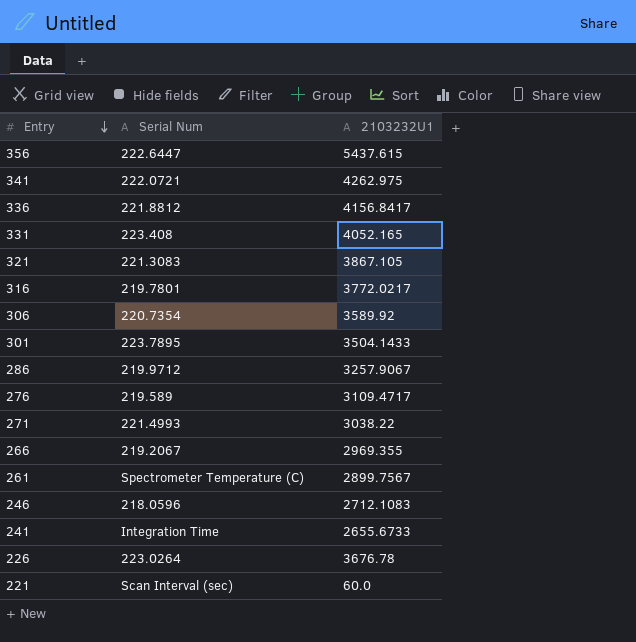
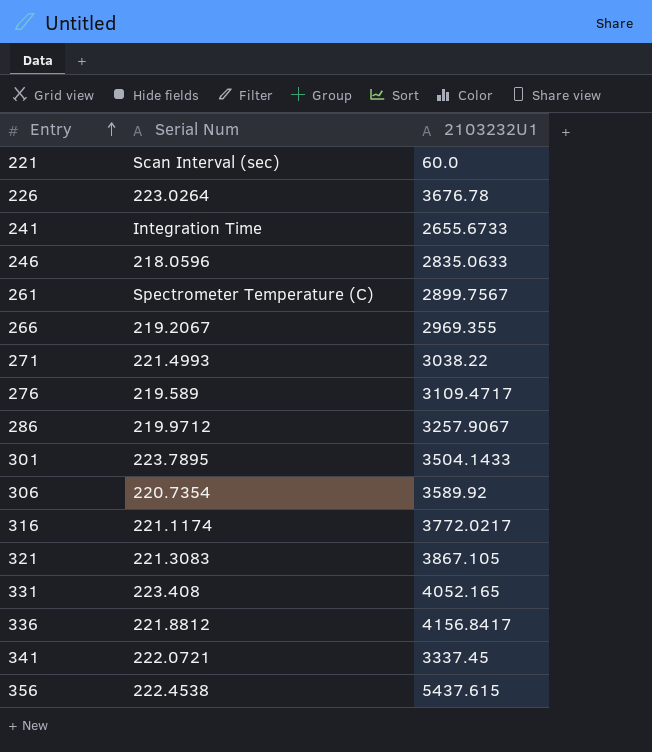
row order: Entry descending -> Entry ascending
246 | 2103232U1: 2712.1083 -> 2835.0633
316 | Serial Num: 219.7801 -> 221.1174
341 | 2103232U1: 4262.975 -> 3337.45
356 | Serial Num: 222.6447 -> 222.4538

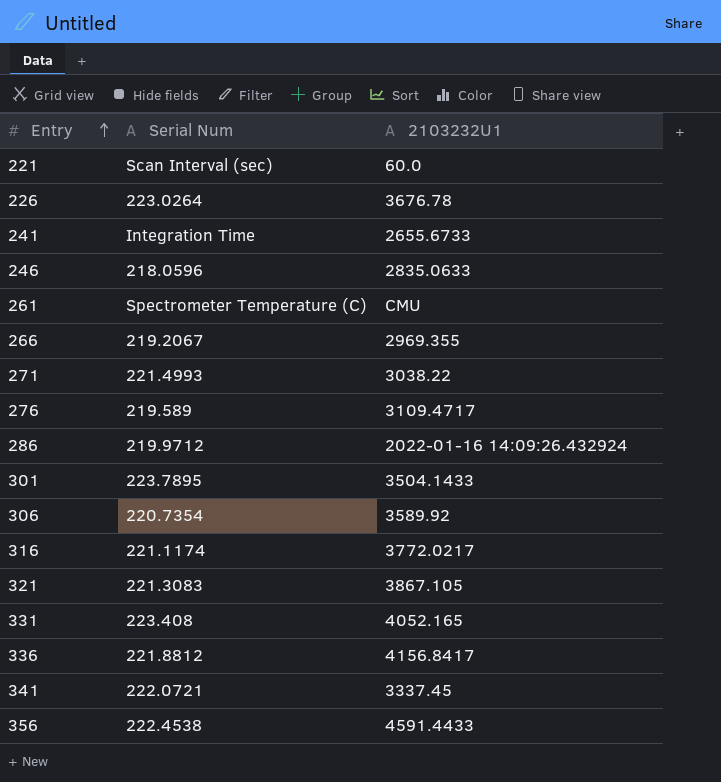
261 | 2103232U1: 2899.7567 -> CMU
286 | 2103232U1: 3257.9067 -> 2022-01-16 14:09:26.432924
356 | 2103232U1: 5437.615 -> 4591.4433

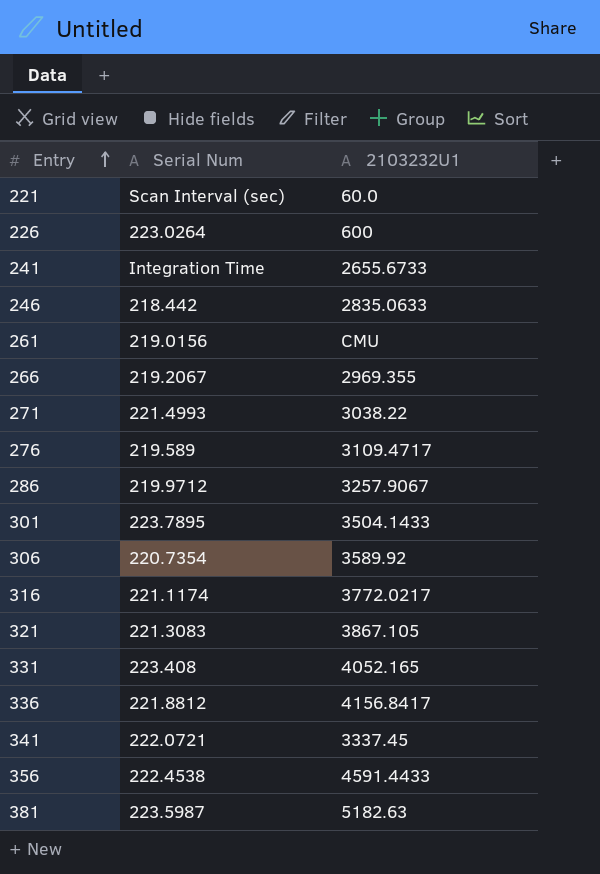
226 | 2103232U1: 3676.78 -> 600
246 | Serial Num: 218.0596 -> 218.442
261 | Serial Num: Spectrometer Temperature (C) -> 219.0156
286 | 2103232U1: 2022-01-16 14:09:26.432924 -> 3257.9067
row 381: none -> 223.5987 | 5182.63

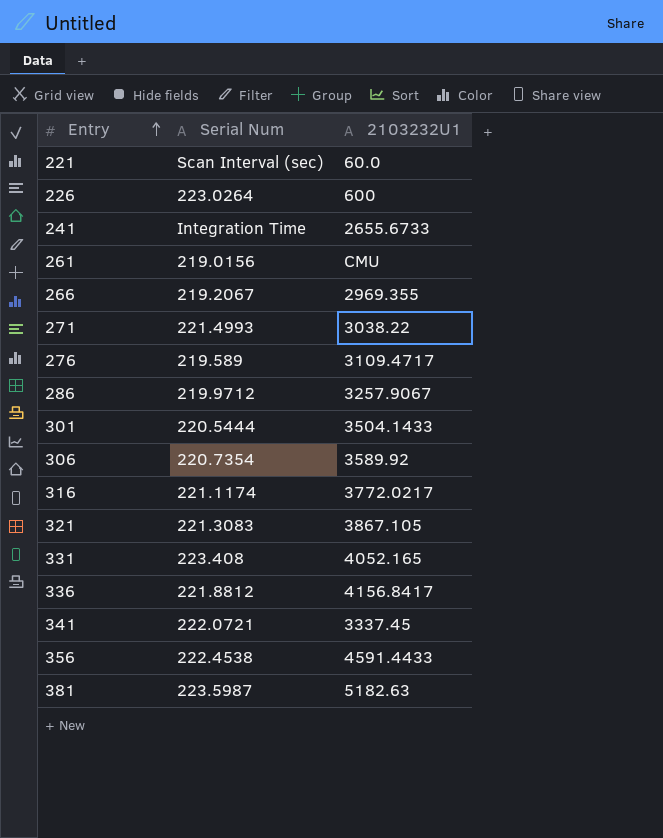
row 246: 218.442 | 2835.0633 -> none
301 | Serial Num: 223.7895 -> 220.5444

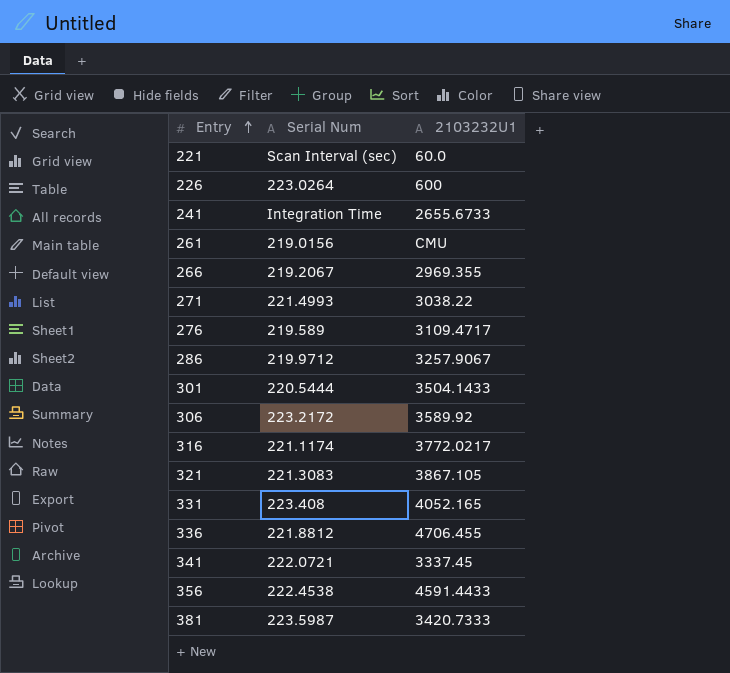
306 | Serial Num: 220.7354 -> 223.2172
336 | 2103232U1: 4156.8417 -> 4706.455
381 | 2103232U1: 5182.63 -> 3420.7333

